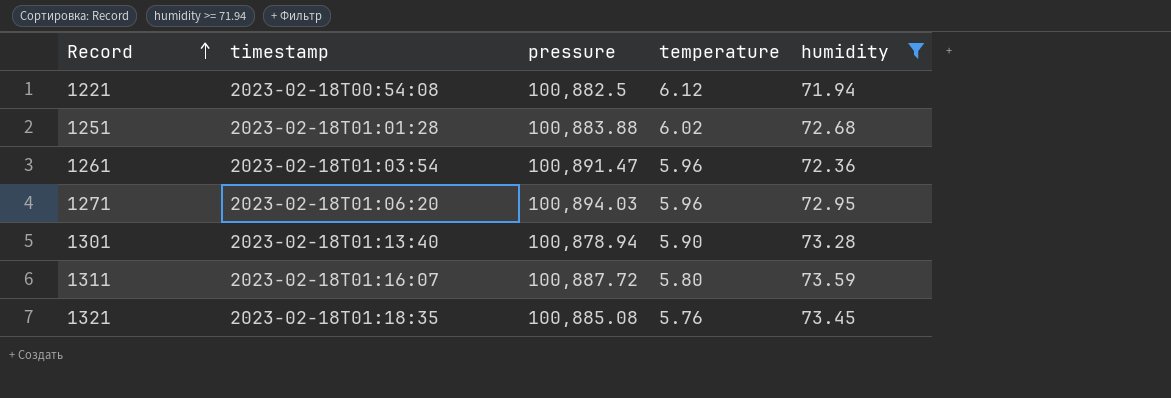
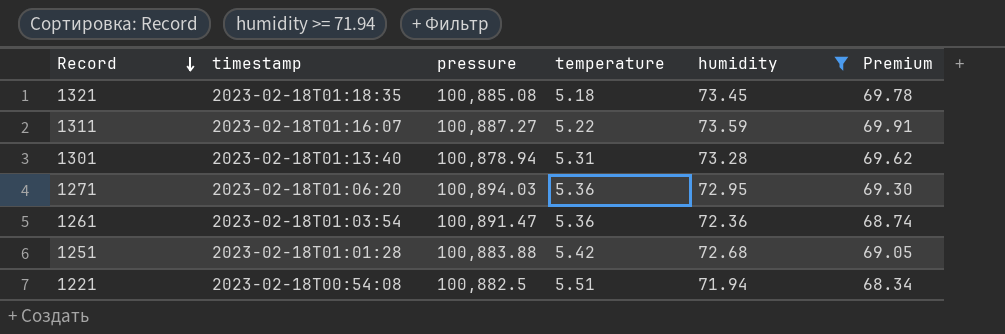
row order: Record ascending -> Record descending
column Premium | formula: none -> [humidity] * 0.95
1321 | temperature: 5.76 -> 5.18
1311 | pressure: 100,887.72 -> 100,887.27
1311 | temperature: 5.80 -> 5.22
1301 | temperature: 5.90 -> 5.31
1271 | temperature: 5.96 -> 5.36
1261 | temperature: 5.96 -> 5.36
1251 | temperature: 6.02 -> 5.42
1221 | temperature: 6.12 -> 5.51

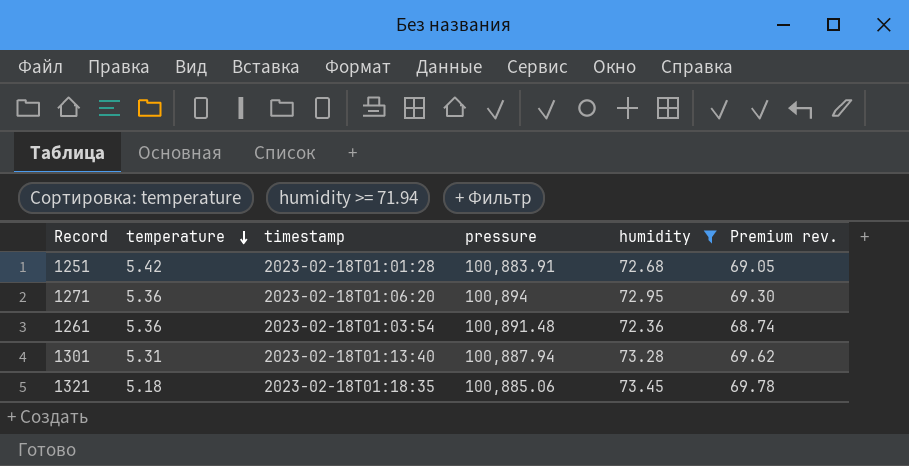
row order: Record descending -> temperature descending
column temperature | position: 4 -> 2
column name: Premium -> Premium rev.
row 1311: 2023-02-18T01:16:07 | 100,887.27 | 5.22 | 73.59 | 69.91 -> none
row 1221: 2023-02-18T00:54:08 | 100,882.5 | 5.51 | 71.94 | 68.34 -> none
1251 | pressure: 100,883.88 -> 100,883.91
1271 | pressure: 100,894.03 -> 100,894
1261 | pressure: 100,891.47 -> 100,891.48
1301 | pressure: 100,878.94 -> 100,887.94
1321 | pressure: 100,885.08 -> 100,885.06

